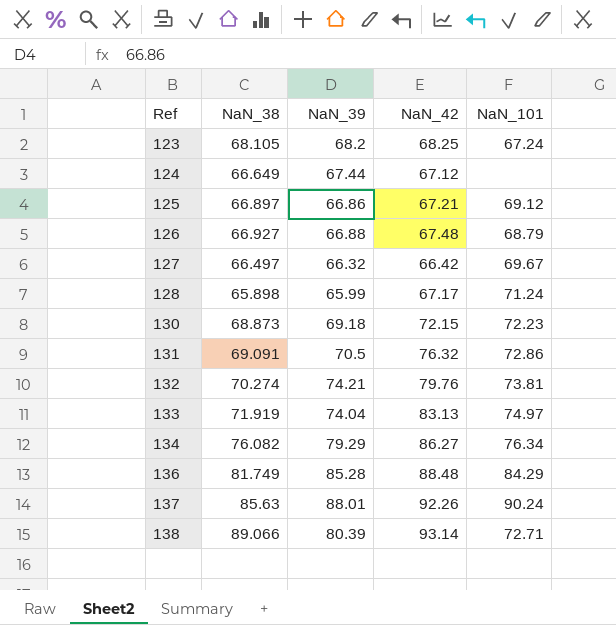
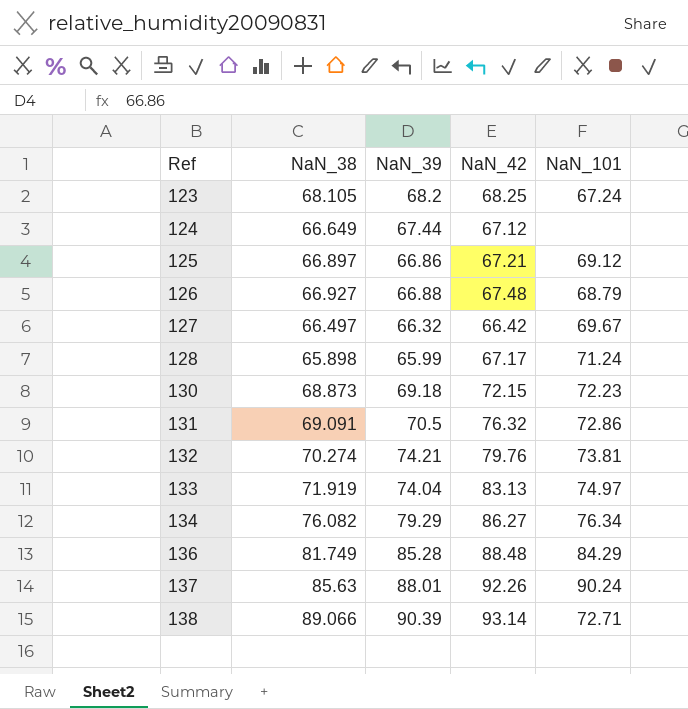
138 | NaN_39: 80.39 -> 90.39

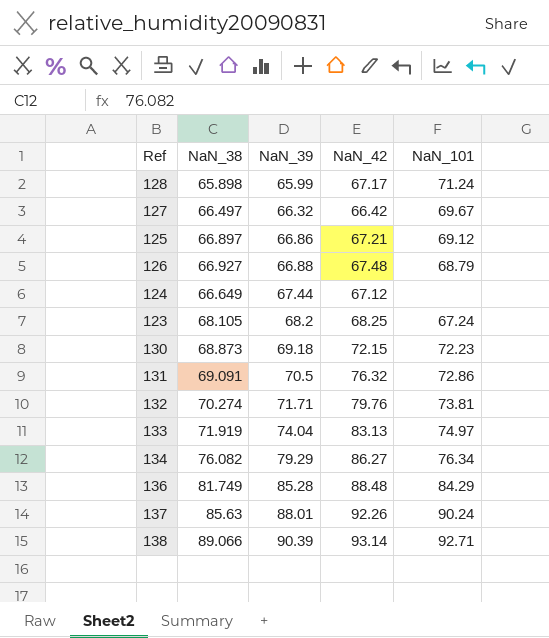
row order: Ref ascending -> NaN_39 ascending
132 | NaN_39: 74.21 -> 71.71
138 | NaN_101: 72.71 -> 92.71

